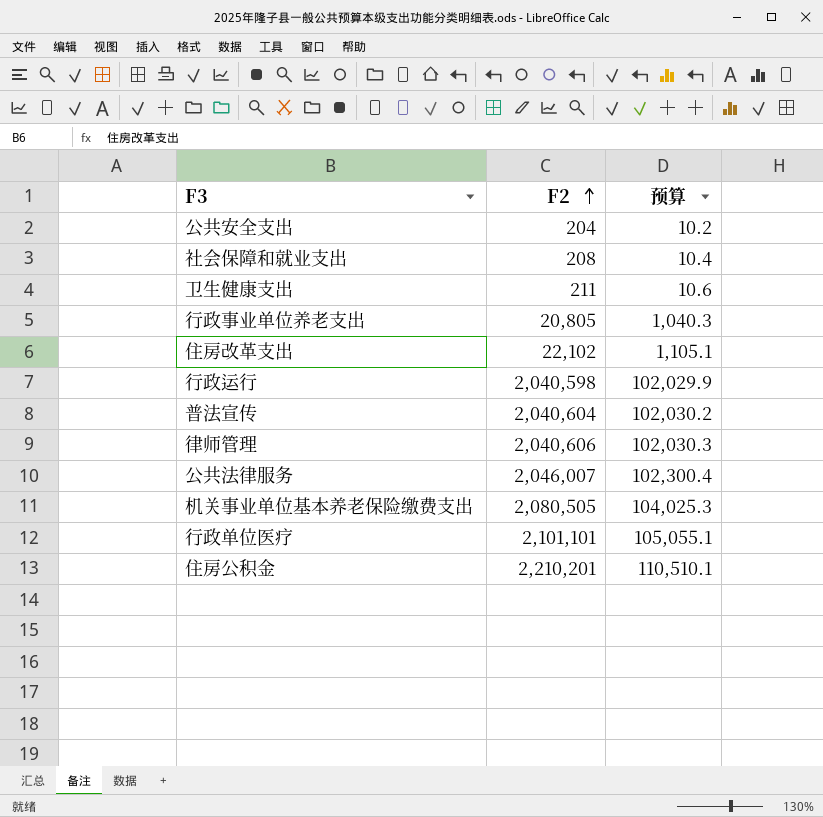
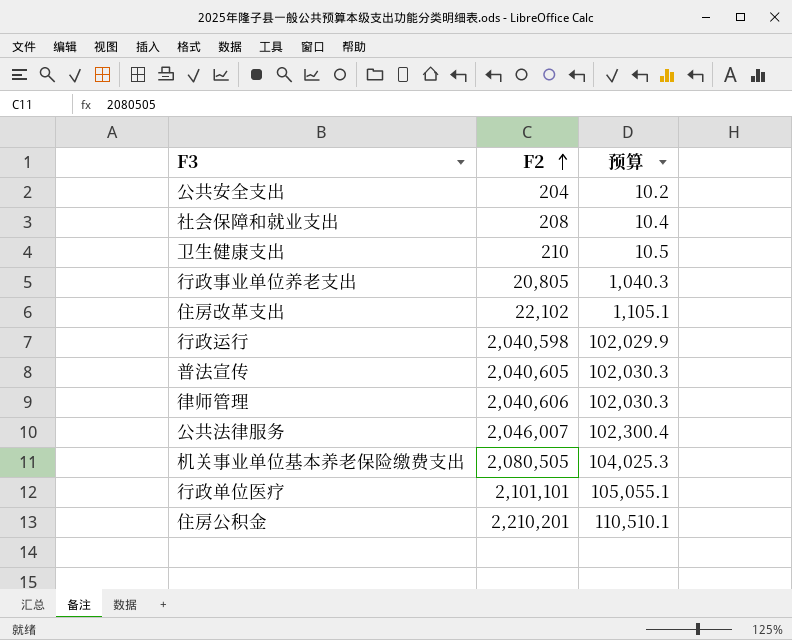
卫生健康支出 | F2: 211 -> 210
卫生健康支出 | 预算: 10.6 -> 10.5
普法宣传 | F2: 2,040,604 -> 2,040,605
普法宣传 | 预算: 102,030.2 -> 102,030.3

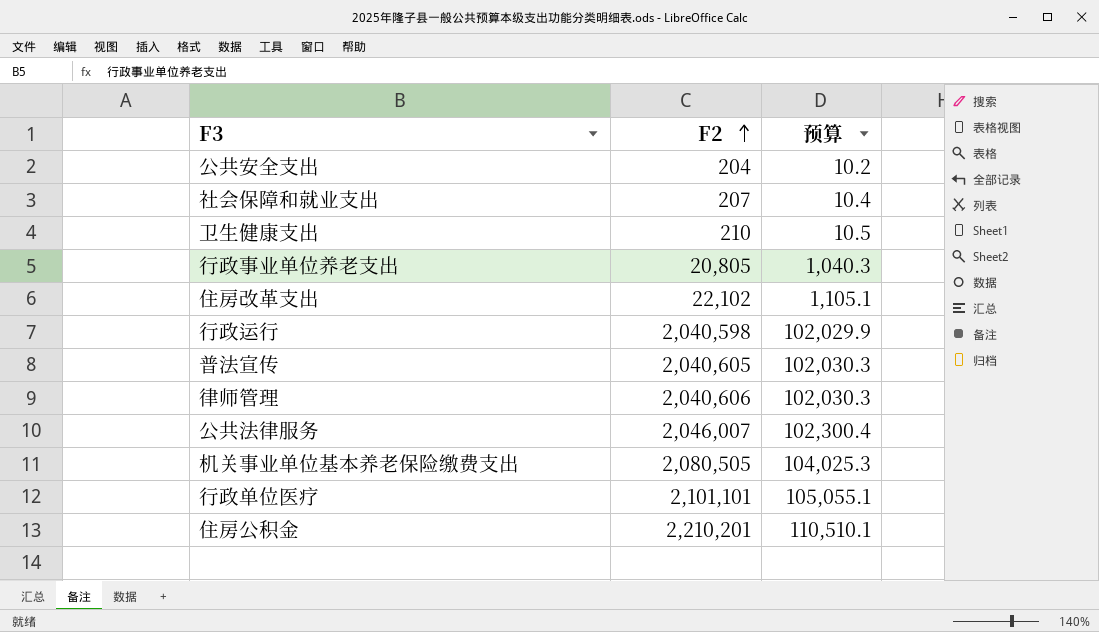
社会保障和就业支出 | F2: 208 -> 207

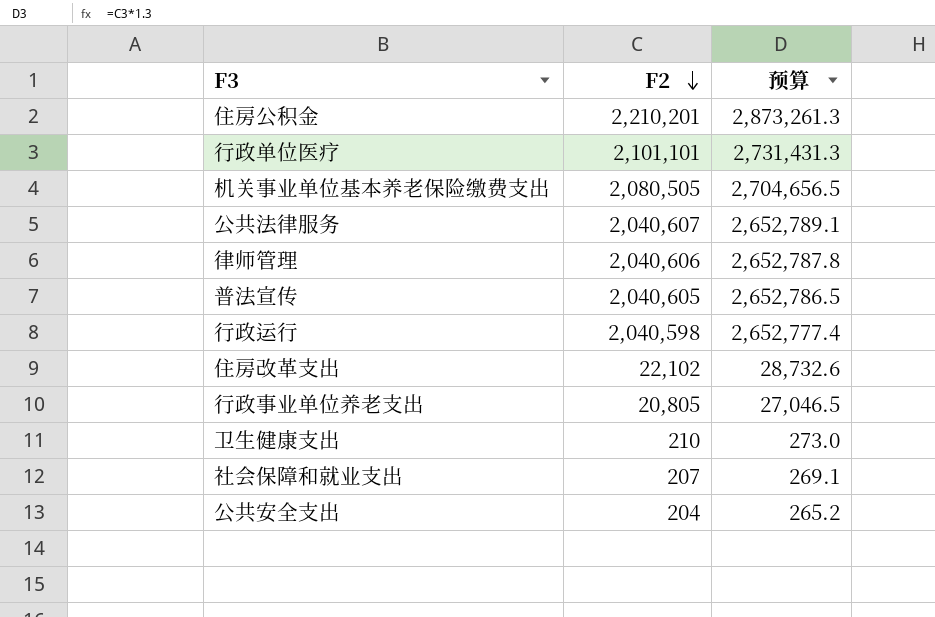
row order: F2 ascending -> F2 descending
column 预算 | formula: [F2] * 0.05 -> [F2] * 1.3
公共法律服务 | F2: 2,046,007 -> 2,040,607

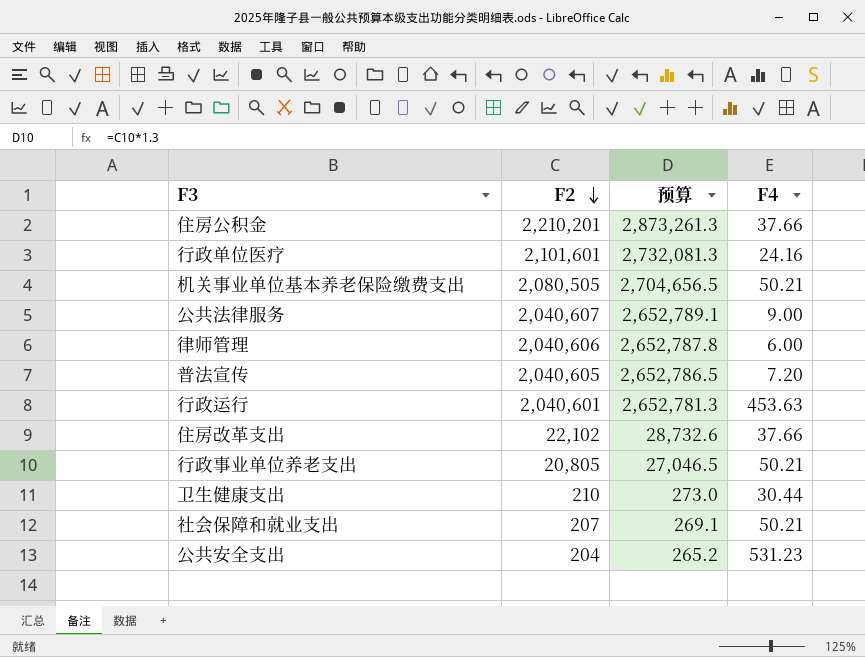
column F4 | position: none -> 4
行政单位医疗 | F2: 2,101,101 -> 2,101,601
行政单位医疗 | 预算: 2,731,431.3 -> 2,732,081.3
行政运行 | F2: 2,040,598 -> 2,040,601
行政运行 | 预算: 2,652,777.4 -> 2,652,781.3

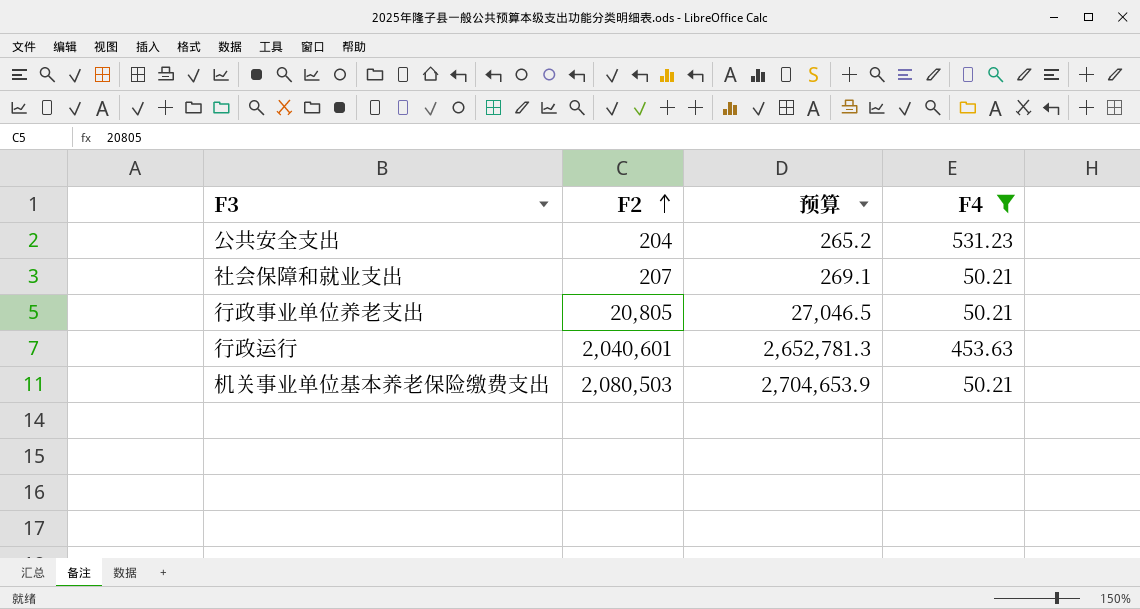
filter: none -> F4 >= 50.21
row order: F2 descending -> F2 ascending
机关事业单位基本养老保险缴费支出 | F2: 2,080,505 -> 2,080,503
机关事业单位基本养老保险缴费支出 | 预算: 2,704,656.5 -> 2,704,653.9

